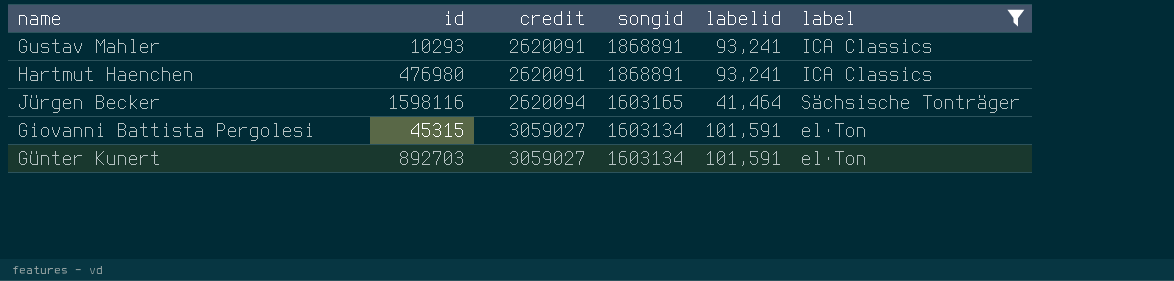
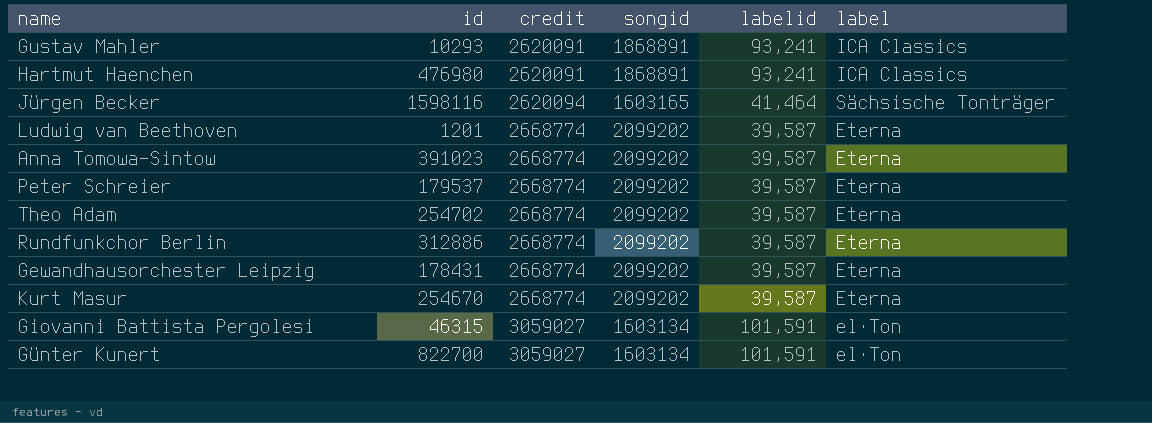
filter: label != Eterna -> none
Giovanni Battista Pergolesi | id: 45315 -> 46315
Günter Kunert | id: 892703 -> 822700

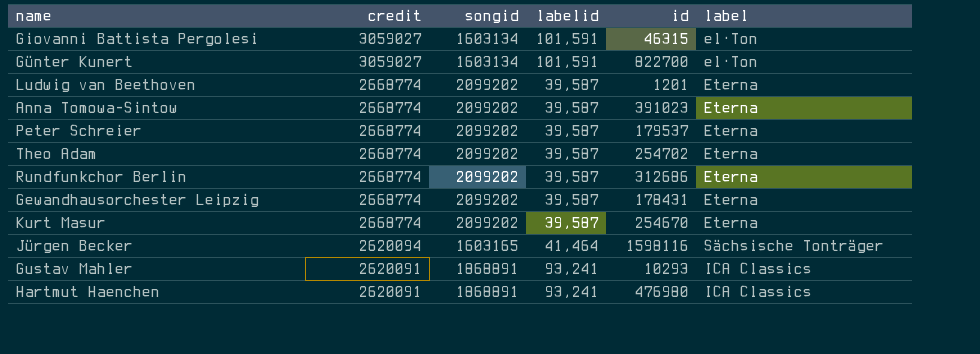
row order: credit ascending -> credit descending
column id | position: 2 -> 5
Rundfunkchor Berlin | id: 312886 -> 312686

